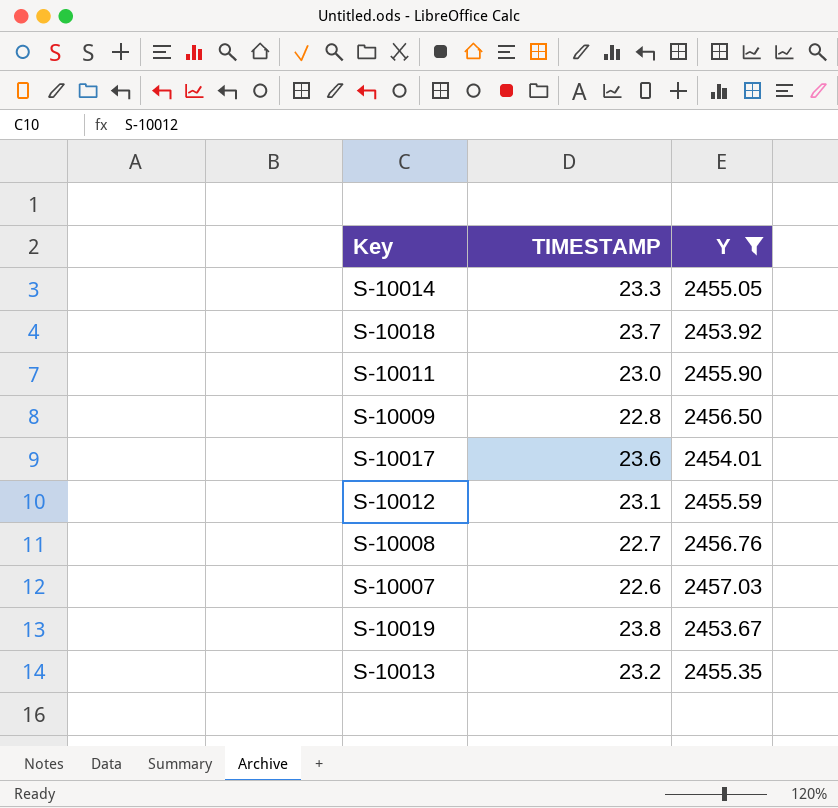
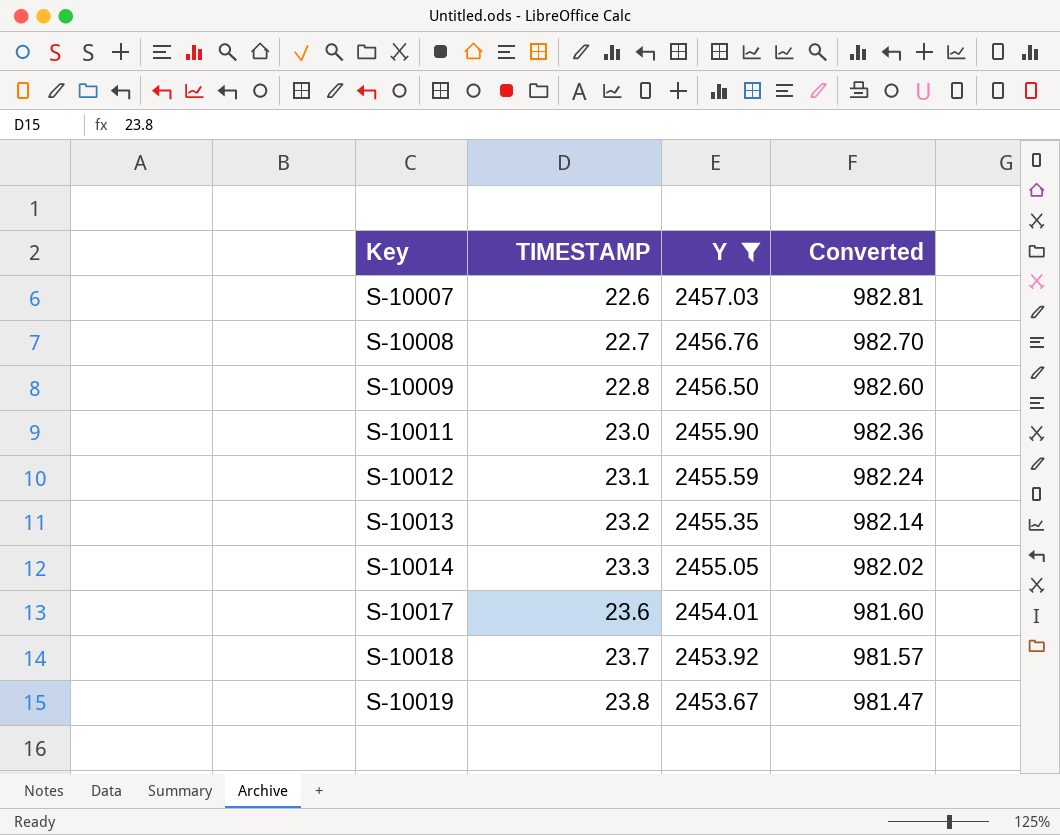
row order: none -> Key ascending
column Converted | formula: none -> [Y] * 0.4

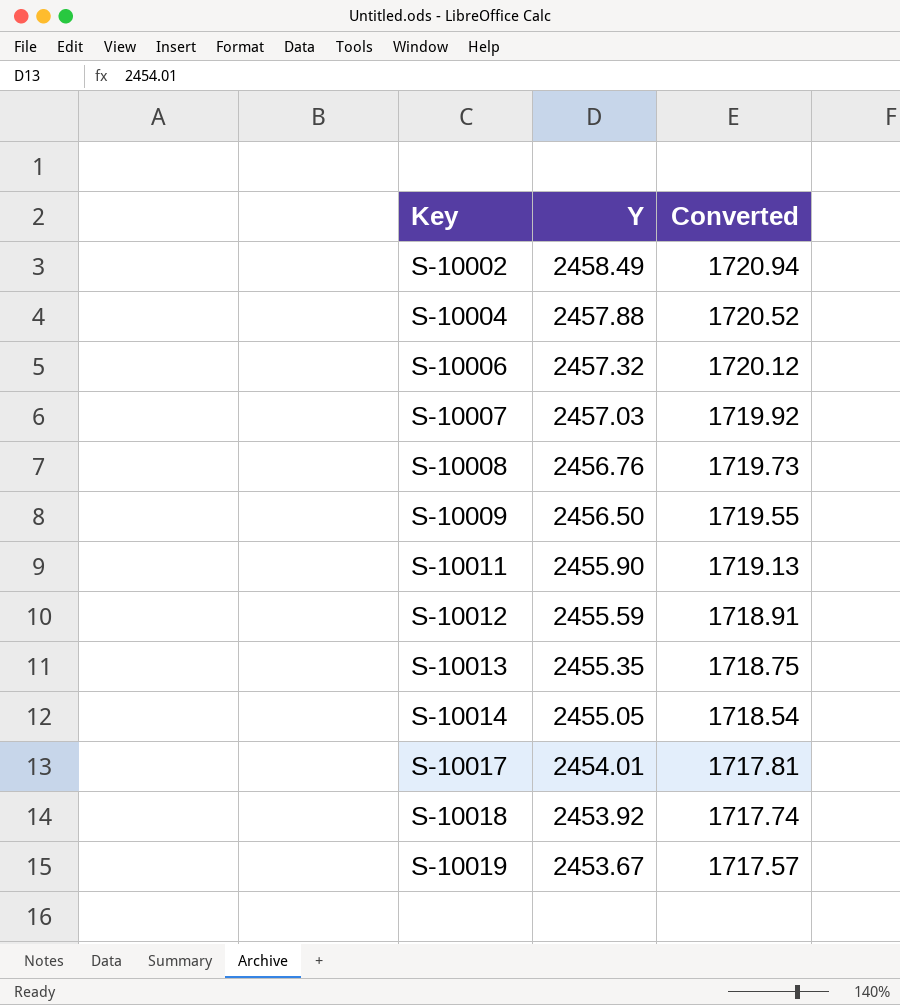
filter: Y <= 2457.03 -> none
column TIMESTAMP | position: 2 -> none
column Converted | formula: [Y] * 0.4 -> [Y] * 0.7

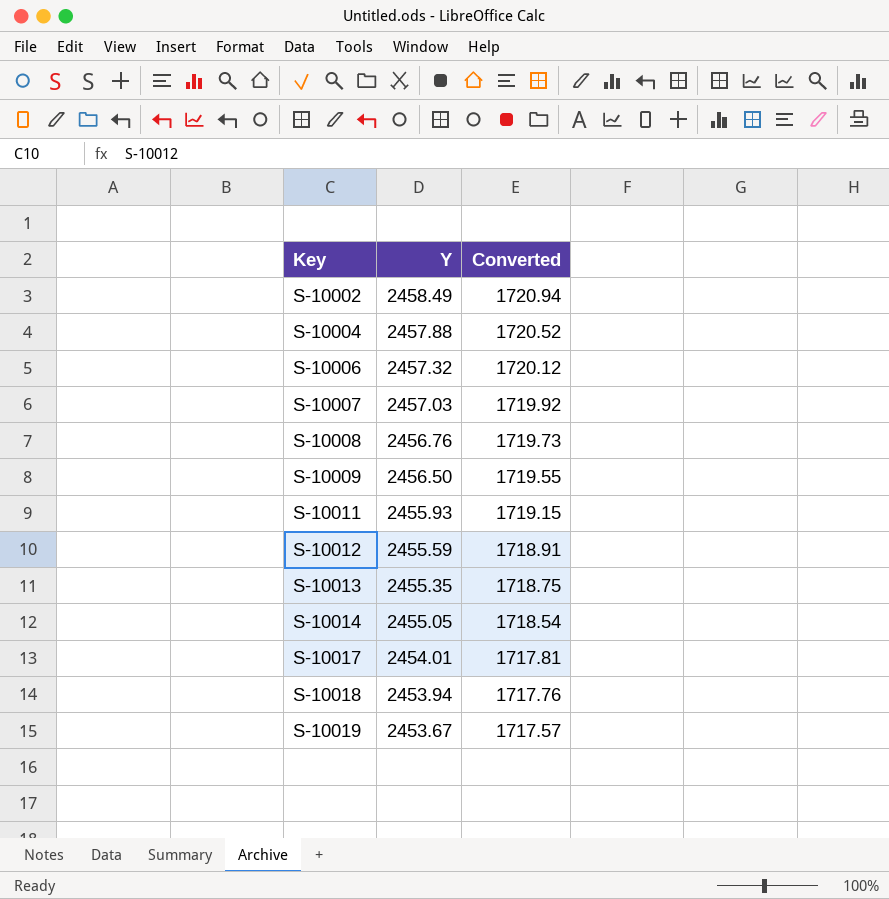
S-10011 | Y: 2455.90 -> 2455.93
S-10011 | Converted: 1719.13 -> 1719.15
S-10018 | Y: 2453.92 -> 2453.94
S-10018 | Converted: 1717.74 -> 1717.76

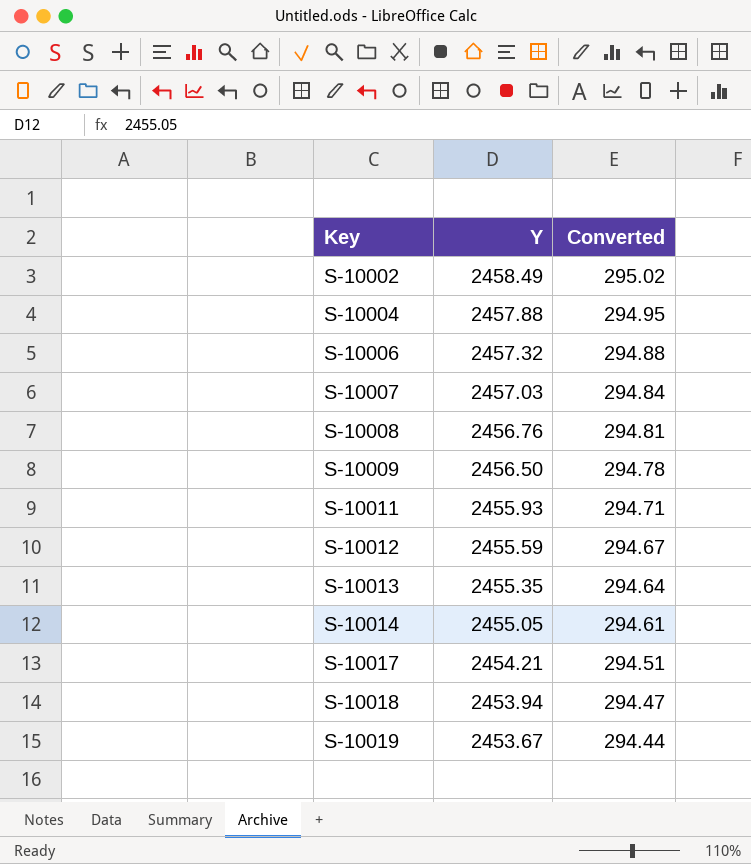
column Converted | formula: [Y] * 0.7 -> [Y] * 0.12
S-10017 | Y: 2454.01 -> 2454.21

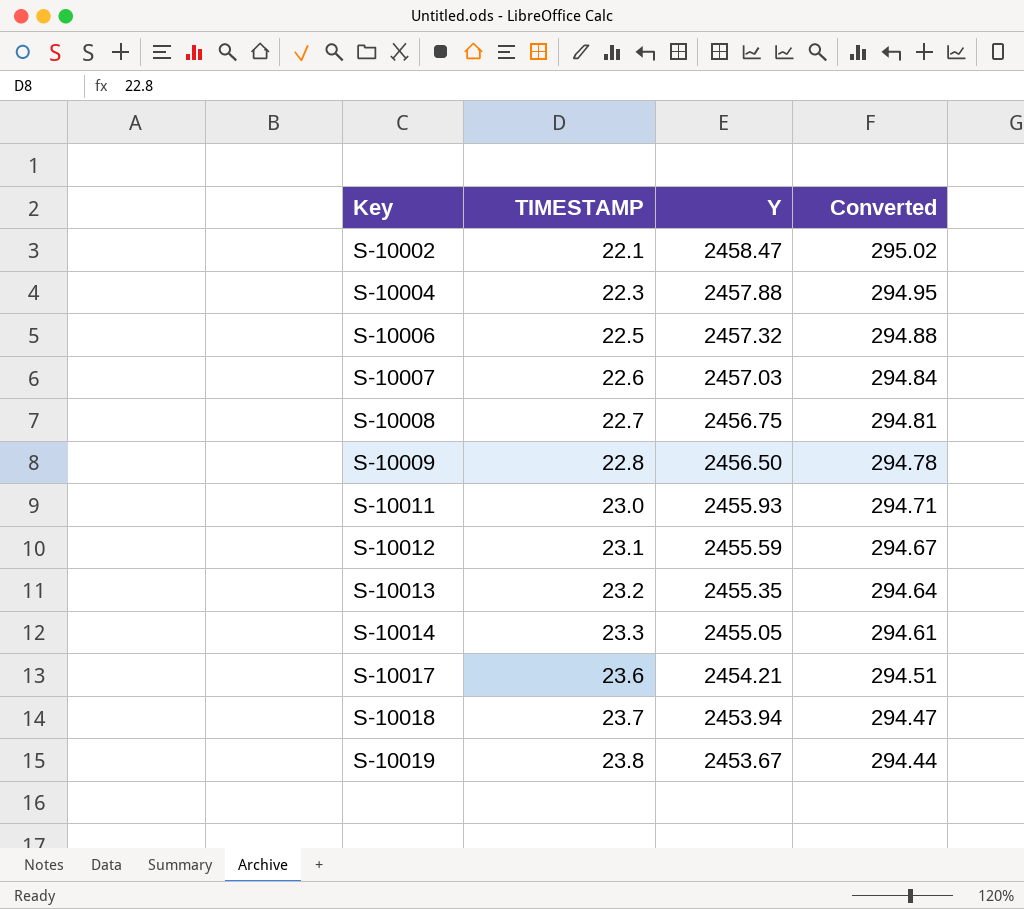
column TIMESTAMP | position: none -> 2
S-10002 | Y: 2458.49 -> 2458.47
S-10008 | Y: 2456.76 -> 2456.75

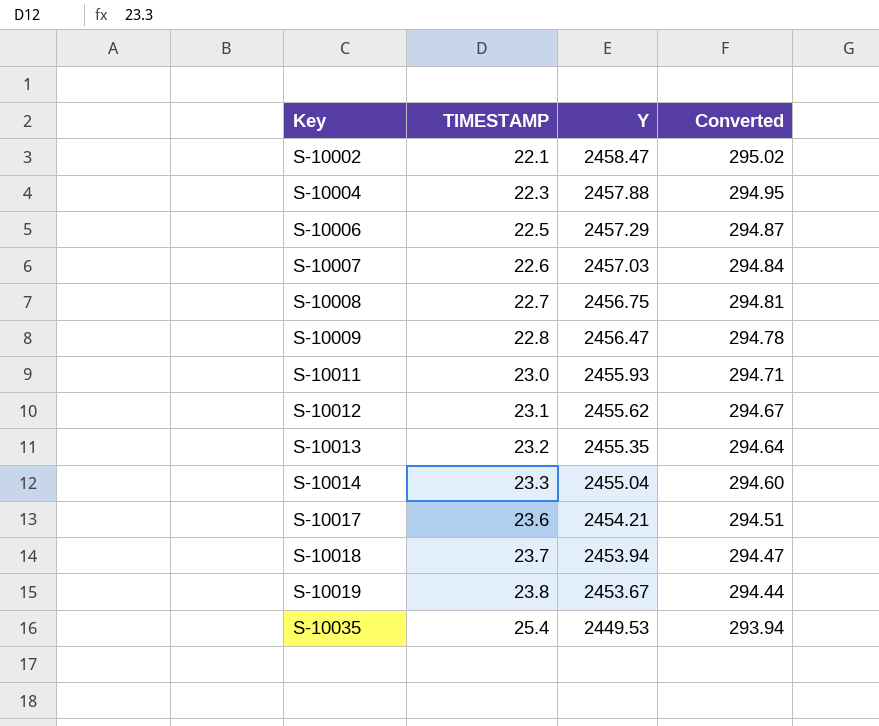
S-10006 | Y: 2457.32 -> 2457.29
S-10006 | Converted: 294.88 -> 294.87
S-10009 | Y: 2456.50 -> 2456.47
S-10012 | Y: 2455.59 -> 2455.62
S-10014 | Y: 2455.05 -> 2455.04
S-10014 | Converted: 294.61 -> 294.60
row S-10035: none -> 25.4 | 2449.53 | 293.94

